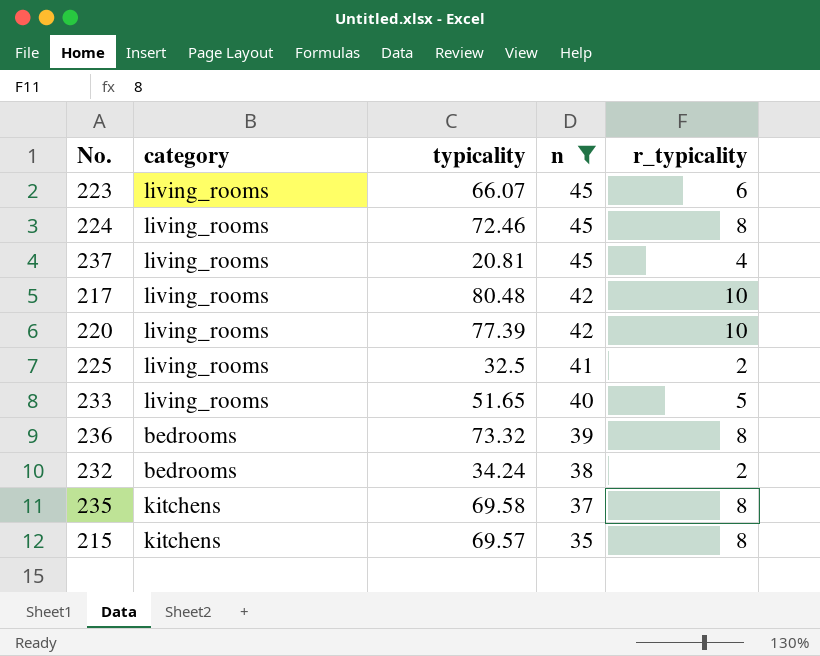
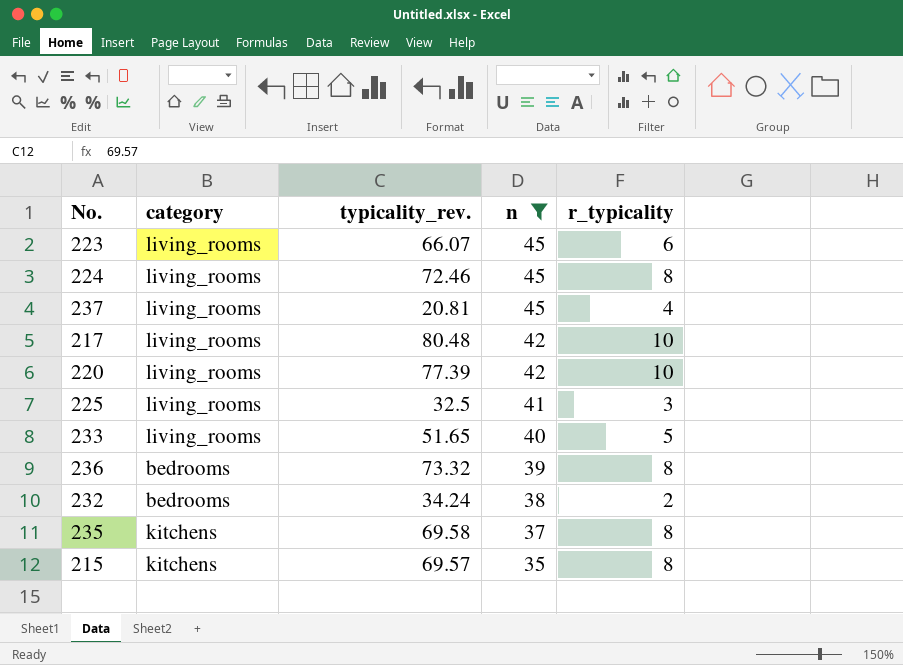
column name: typicality -> typicality_rev.
225 | r_typicality: 2 -> 3

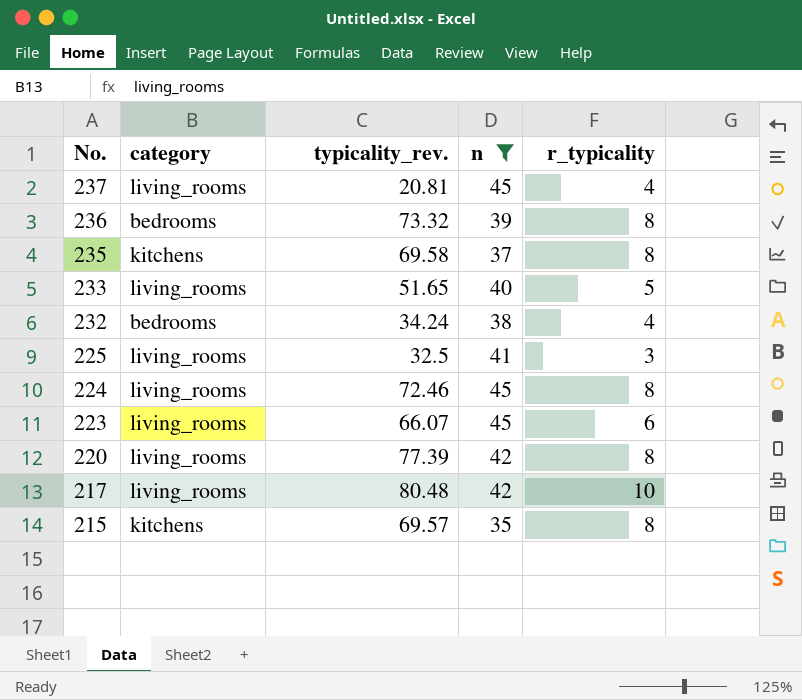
row order: n descending -> No. descending
232 | r_typicality: 2 -> 4
220 | r_typicality: 10 -> 8

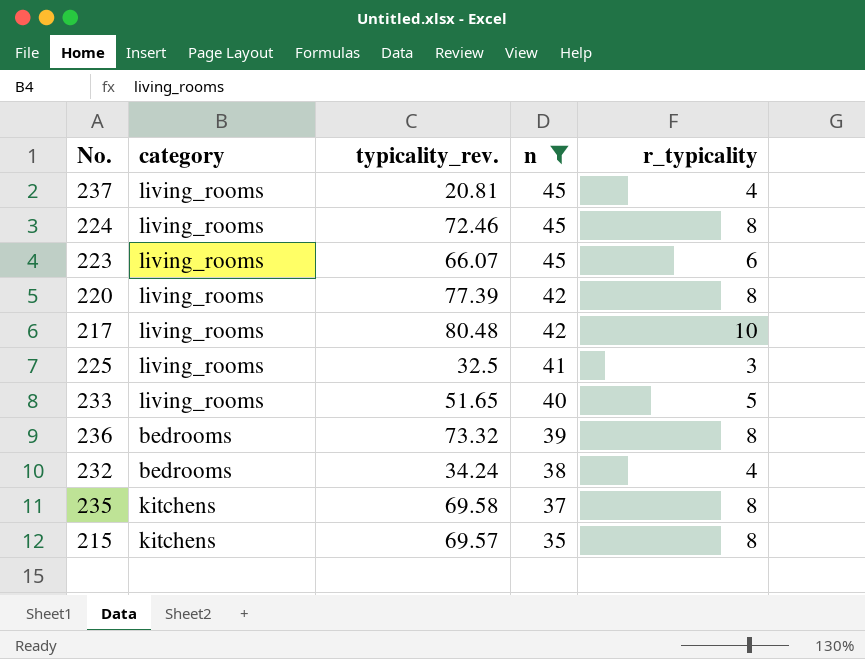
row order: No. descending -> n descending

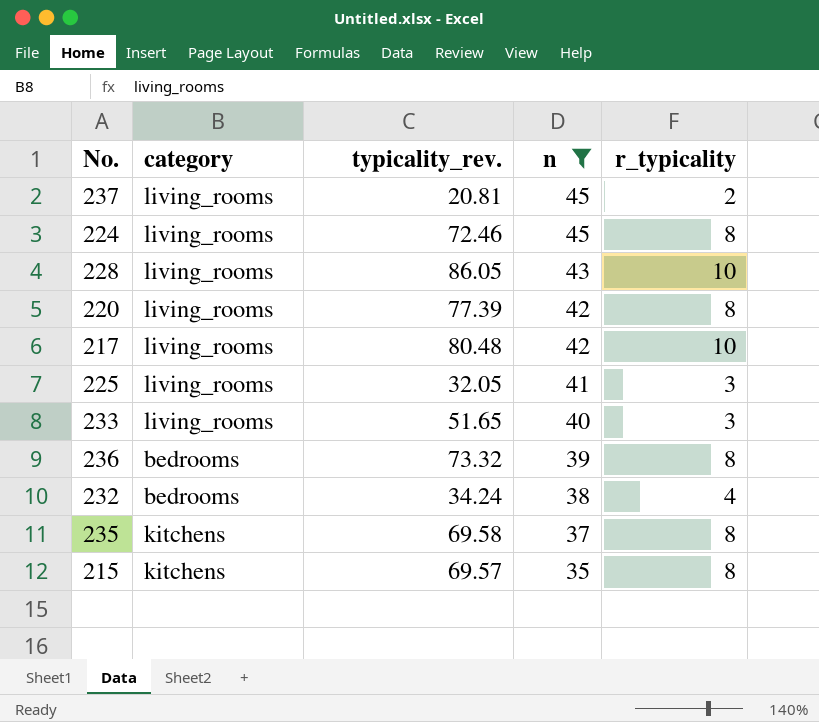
row 223: living_rooms | 66.07 | 45 | 6 -> none
237 | r_typicality: 4 -> 2
row 228: none -> living_rooms | 86.05 | 43 | 10
225 | typicality_rev.: 32.5 -> 32.05
233 | r_typicality: 5 -> 3

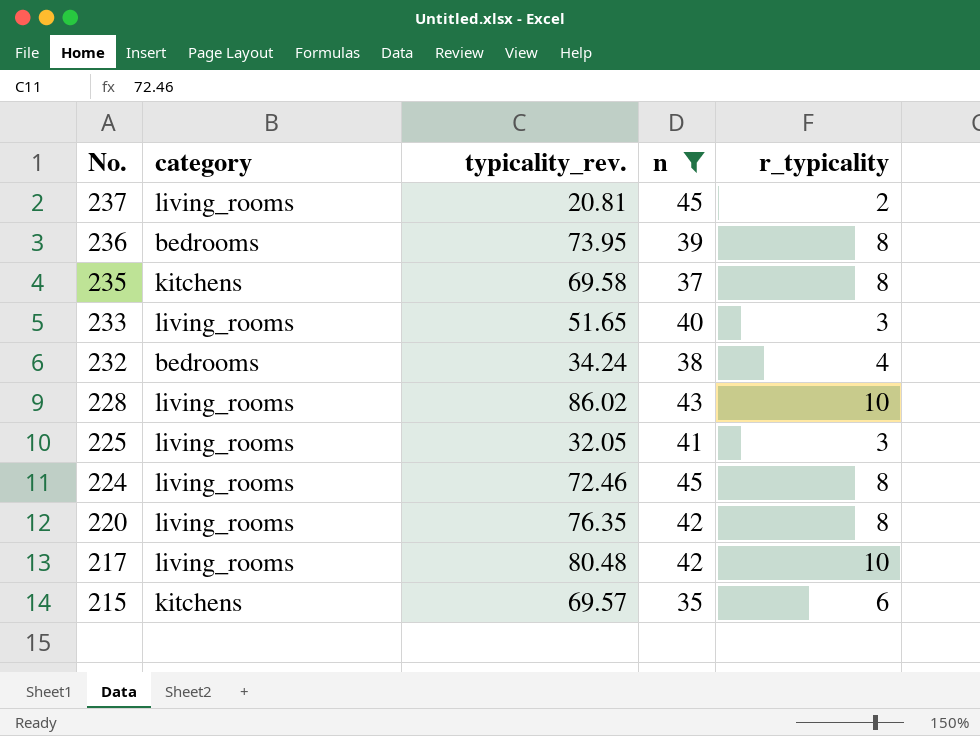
row order: n descending -> No. descending
236 | typicality_rev.: 73.32 -> 73.95
228 | typicality_rev.: 86.05 -> 86.02
220 | typicality_rev.: 77.39 -> 76.35
215 | r_typicality: 8 -> 6

